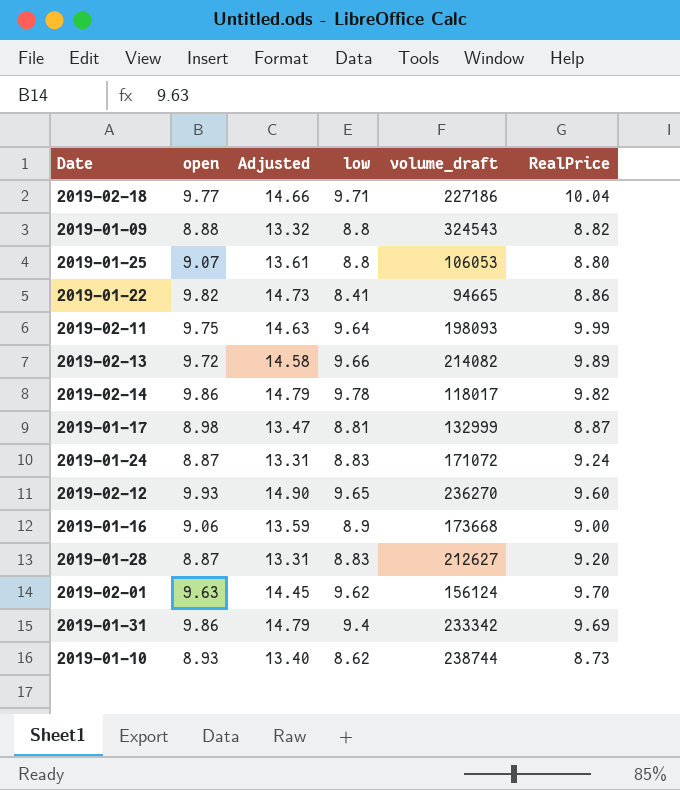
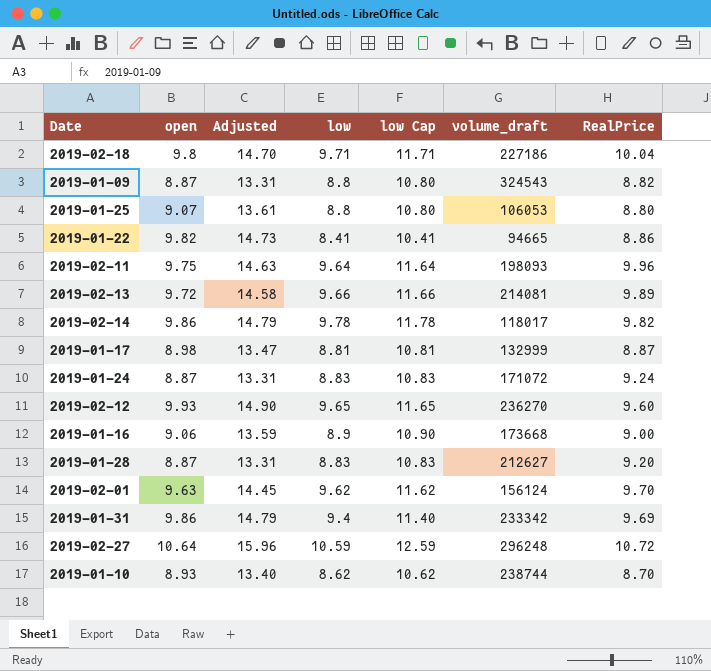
column low Cap | formula: none -> [low] + 2
2019-02-18 | open: 9.77 -> 9.8
2019-02-18 | Adjusted: 14.66 -> 14.70
2019-01-09 | open: 8.88 -> 8.87
2019-01-09 | Adjusted: 13.32 -> 13.31
2019-02-11 | RealPrice: 9.99 -> 9.96
2019-02-13 | volume_draft: 214082 -> 214081
row 2019-02-27: none -> 10.64 | 15.96 | 10.59 | 12.59 | 296248 | 10.72
2019-01-10 | RealPrice: 8.73 -> 8.70

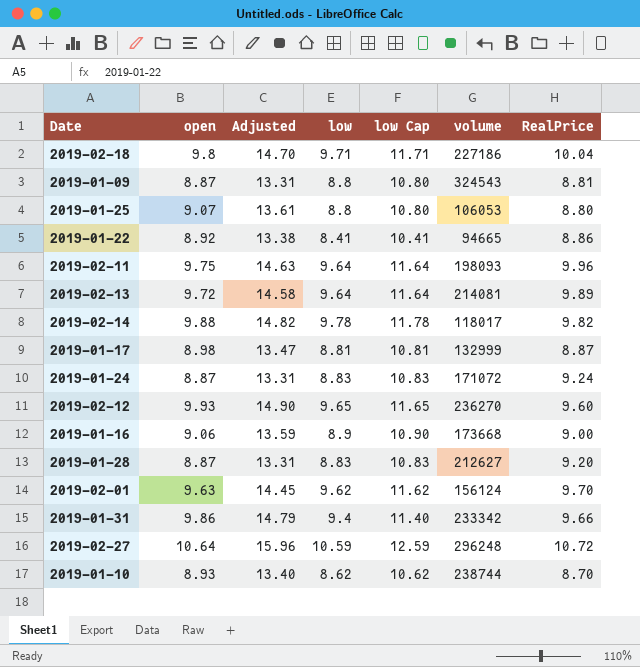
column name: volume_draft -> volume
2019-01-09 | RealPrice: 8.82 -> 8.81
2019-01-22 | open: 9.82 -> 8.92
2019-01-22 | Adjusted: 14.73 -> 13.38
2019-02-13 | low: 9.66 -> 9.64
2019-02-13 | low Cap: 11.66 -> 11.64
2019-02-14 | open: 9.86 -> 9.88
2019-02-14 | Adjusted: 14.79 -> 14.82
2019-01-31 | RealPrice: 9.69 -> 9.66

